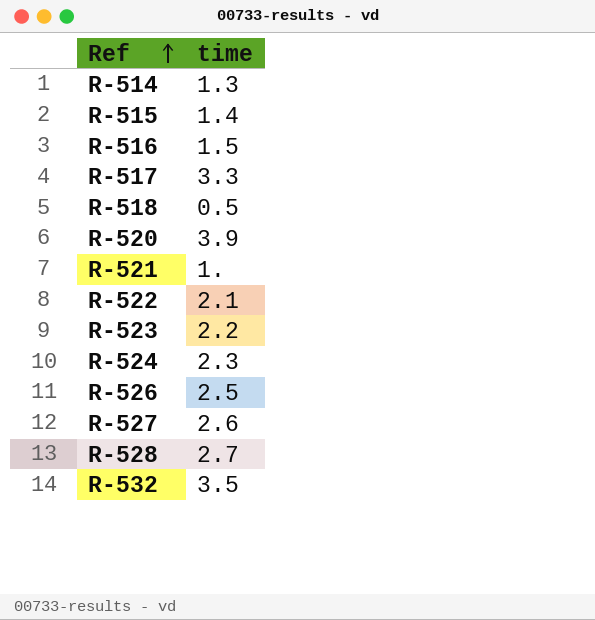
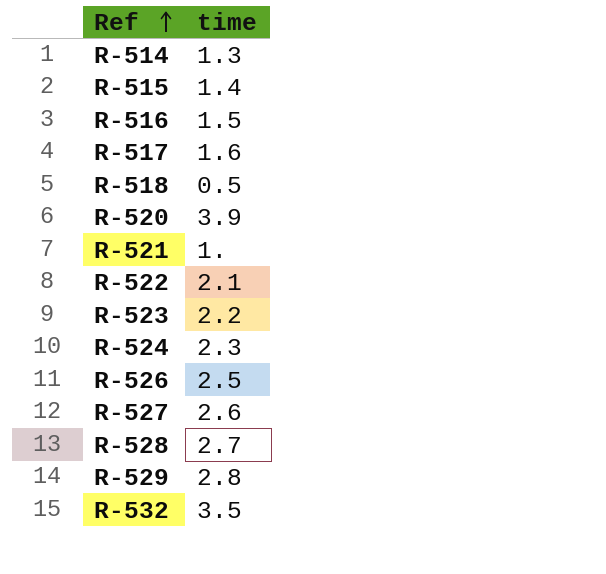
R-517 | time: 3.3 -> 1.6
row R-529: none -> 2.8

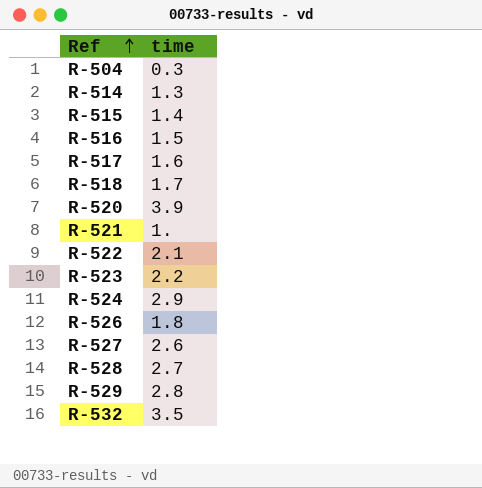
row R-504: none -> 0.3
R-518 | time: 0.5 -> 1.7
R-524 | time: 2.3 -> 2.9
R-526 | time: 2.5 -> 1.8

